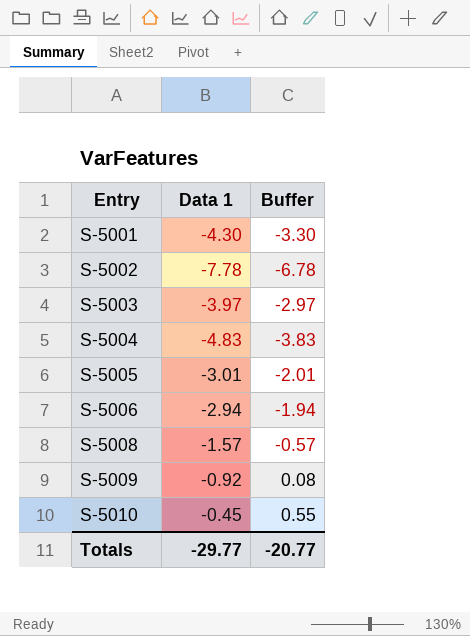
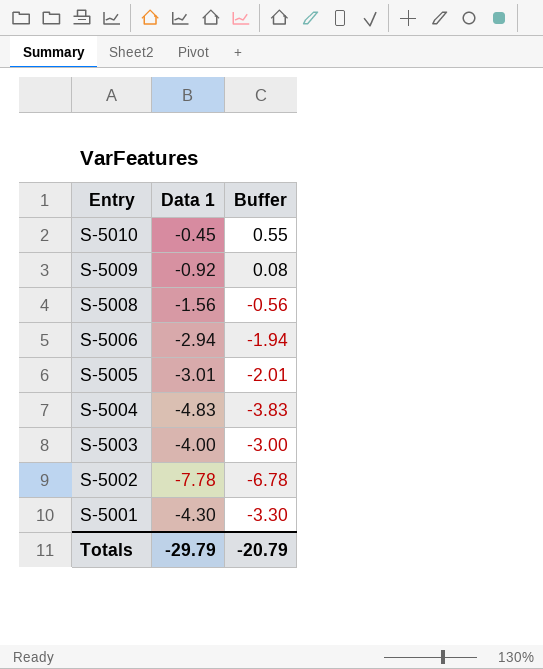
row order: Entry ascending -> Entry descending
S-5008 | Data 1: -1.57 -> -1.56
S-5008 | Buffer: -0.57 -> -0.56
S-5003 | Data 1: -3.97 -> -4.00
S-5003 | Buffer: -2.97 -> -3.00
Totals | Data 1: -29.77 -> -29.79
Totals | Buffer: -20.77 -> -20.79

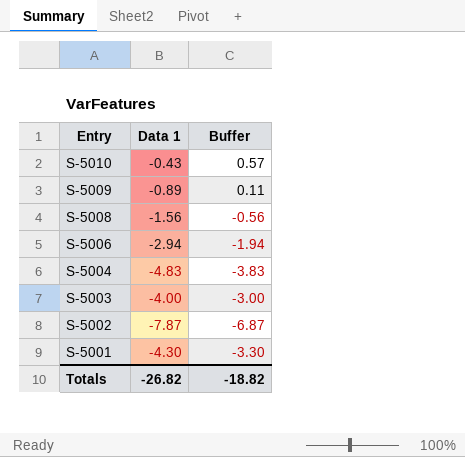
row S-5005: -3.01 | -2.01 -> none
S-5010 | Data 1: -0.45 -> -0.43
S-5010 | Buffer: 0.55 -> 0.57
S-5009 | Data 1: -0.92 -> -0.89
S-5009 | Buffer: 0.08 -> 0.11
S-5002 | Data 1: -7.78 -> -7.87
S-5002 | Buffer: -6.78 -> -6.87
Totals | Data 1: -29.79 -> -26.82
Totals | Buffer: -20.79 -> -18.82

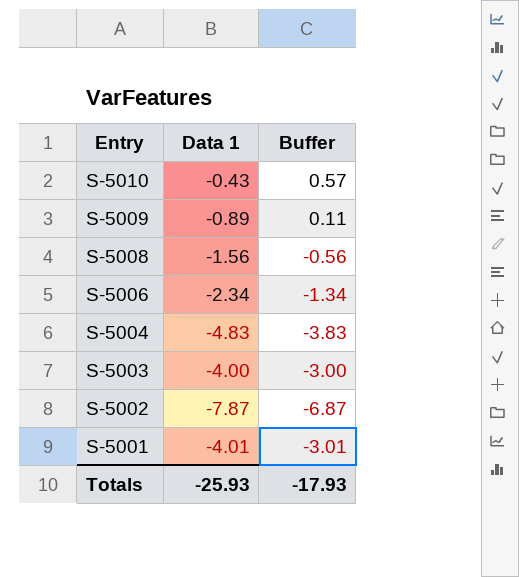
S-5006 | Data 1: -2.94 -> -2.34
S-5006 | Buffer: -1.94 -> -1.34
S-5001 | Data 1: -4.30 -> -4.01
S-5001 | Buffer: -3.30 -> -3.01
Totals | Data 1: -26.82 -> -25.93
Totals | Buffer: -18.82 -> -17.93

